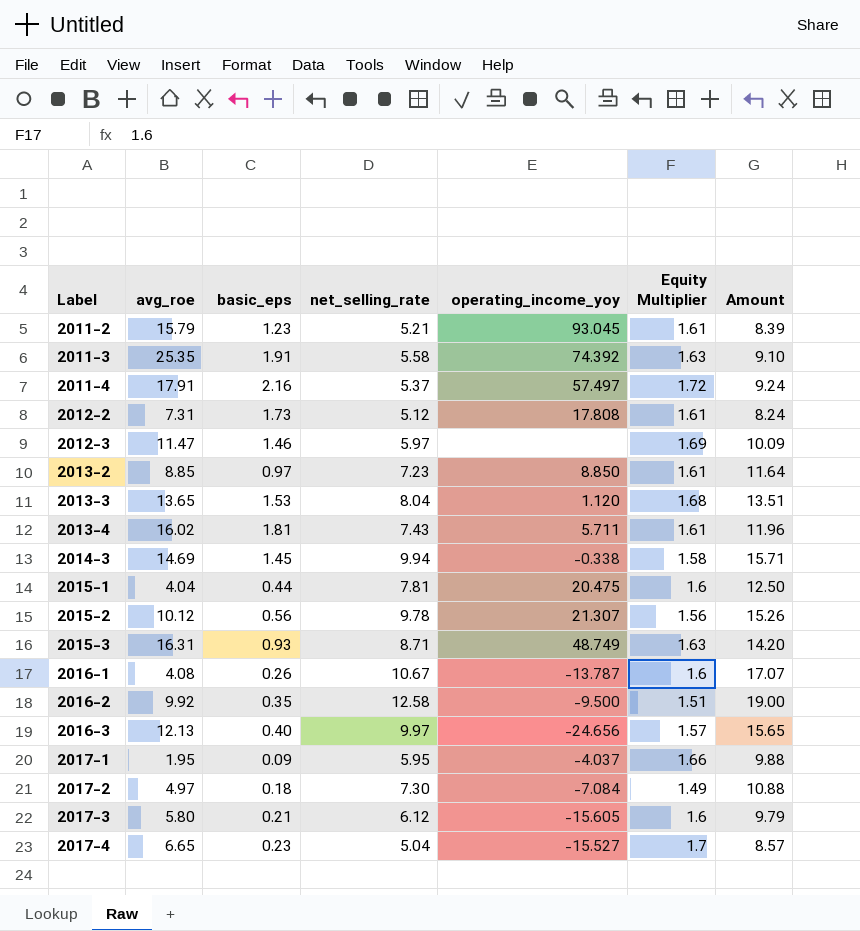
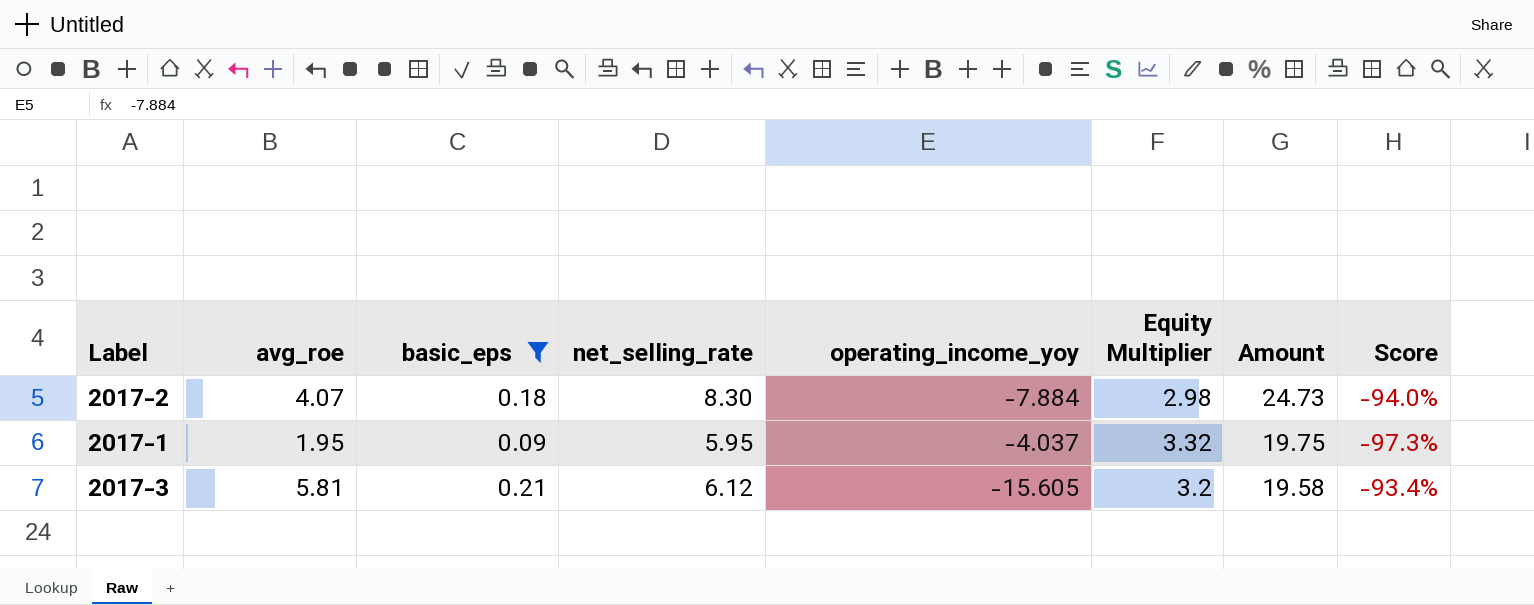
filter: none -> basic_eps <= 0.21
row order: Label ascending -> Amount descending
column Score | formula: none -> ([basic_eps] - [Equity Multiplier]) / [Equity Multiplier]
2017-2 | avg_roe: 4.97 -> 4.07
2017-2 | net_selling_rate: 7.30 -> 8.30
2017-2 | operating_income_yoy: -7.084 -> -7.884
2017-2 | Equity Multiplier: 1.49 -> 2.98
2017-2 | Amount: 10.88 -> 24.73
2017-1 | Equity Multiplier: 1.66 -> 3.32
2017-1 | Amount: 9.88 -> 19.75
2017-3 | avg_roe: 5.80 -> 5.81
2017-3 | Equity Multiplier: 1.6 -> 3.2
2017-3 | Amount: 9.79 -> 19.58

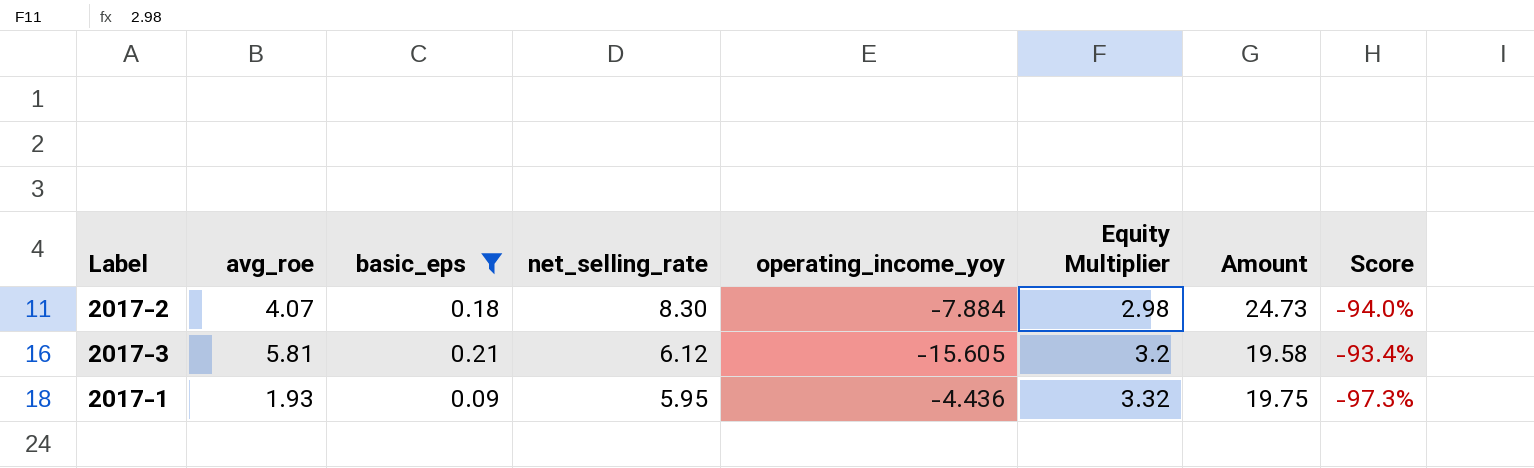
row order: Amount descending -> net_selling_rate descending
2017-1 | avg_roe: 1.95 -> 1.93
2017-1 | operating_income_yoy: -4.037 -> -4.436

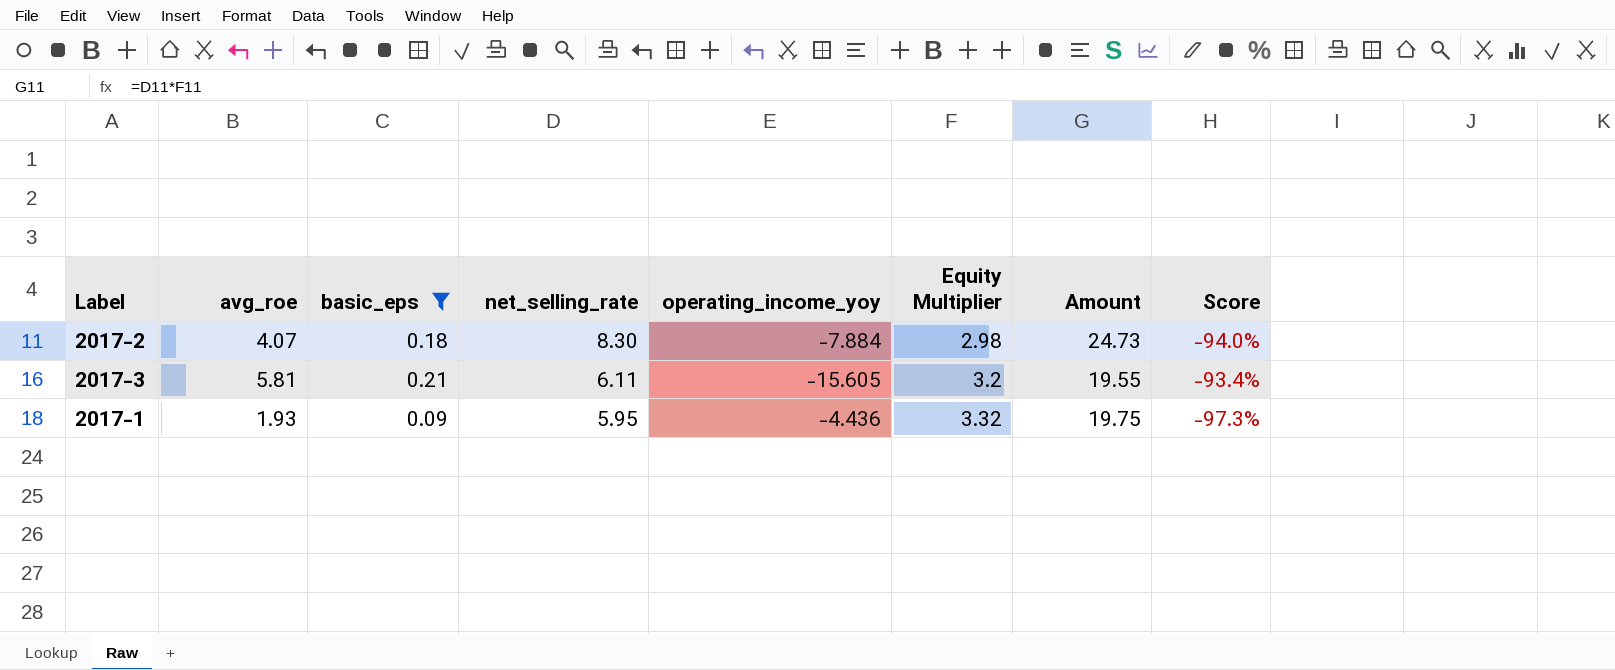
2017-3 | net_selling_rate: 6.12 -> 6.11
2017-3 | Amount: 19.58 -> 19.55

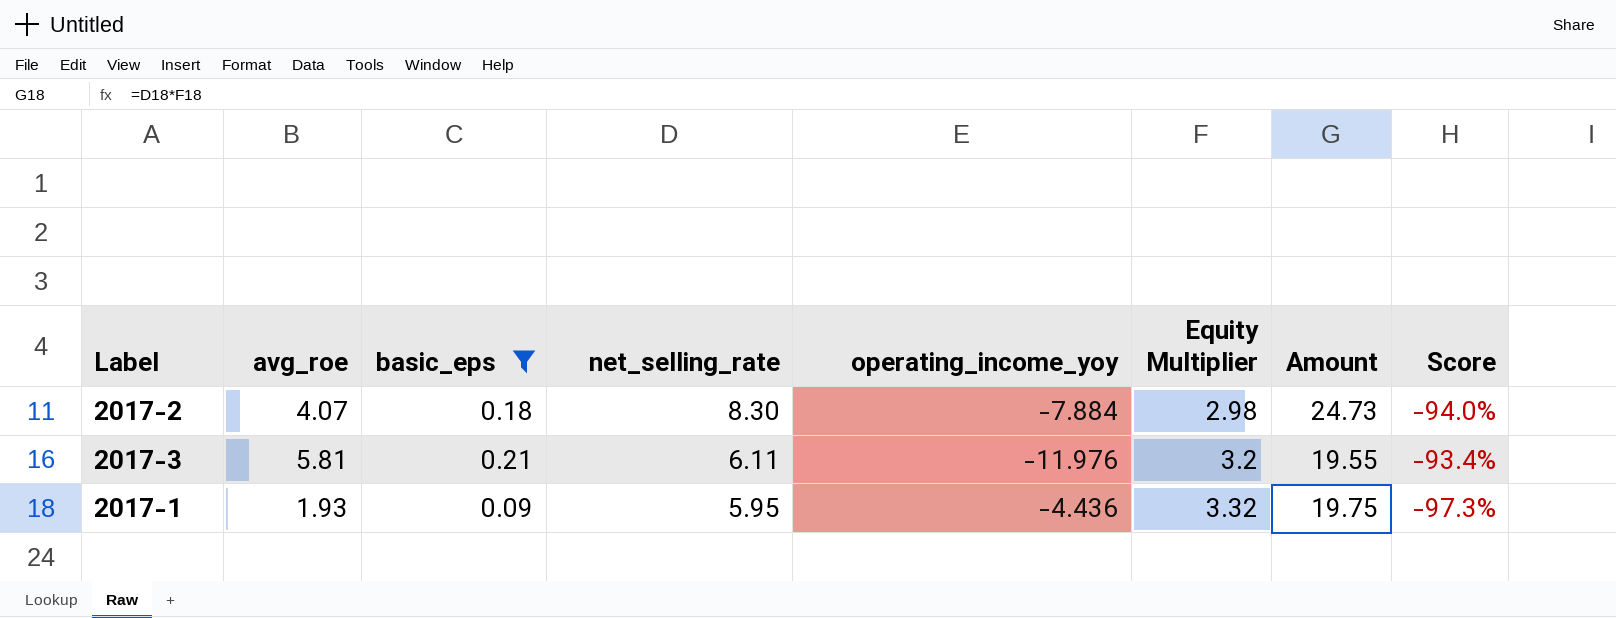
2017-3 | operating_income_yoy: -15.605 -> -11.976

